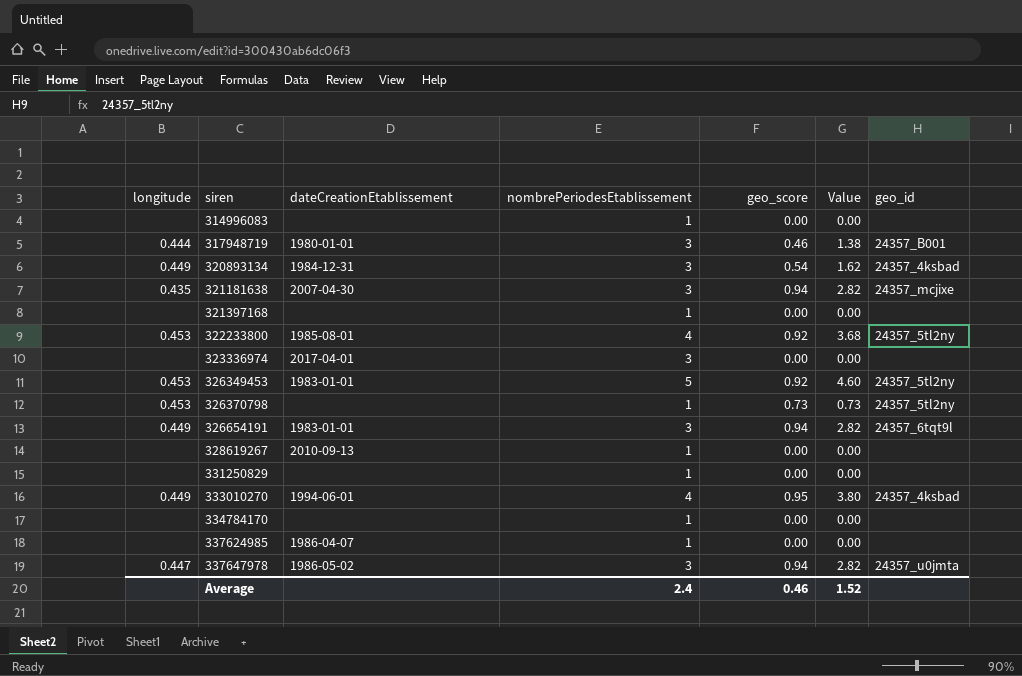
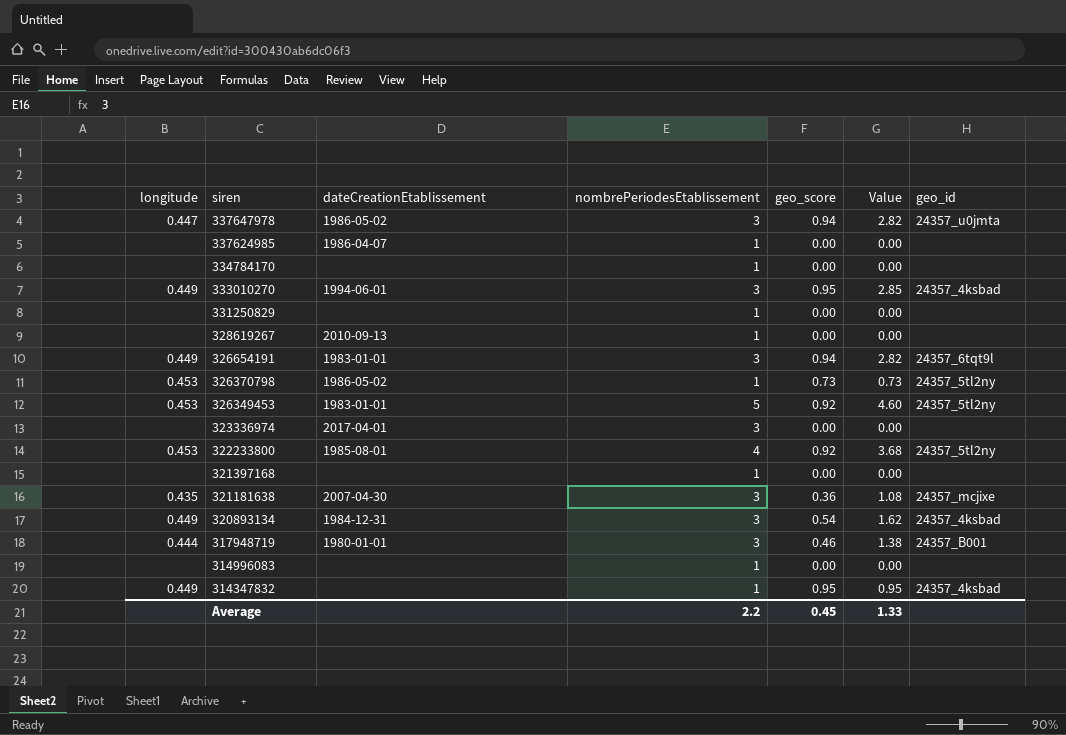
row order: siren ascending -> siren descending
333010270 | nombrePeriodesEtablissement: 4 -> 3
333010270 | Value: 3.80 -> 2.85
326370798 | dateCreationEtablissement: none -> 1986-05-02
321181638 | geo_score: 0.94 -> 0.36
321181638 | Value: 2.82 -> 1.08
row 314347832: none -> 0.449 | none | 1 | 0.95 | 0.95 | 24357_4ksbad
Average | nombrePeriodesEtablissement: 2.4 -> 2.2
Average | geo_score: 0.46 -> 0.45
Average | Value: 1.52 -> 1.33

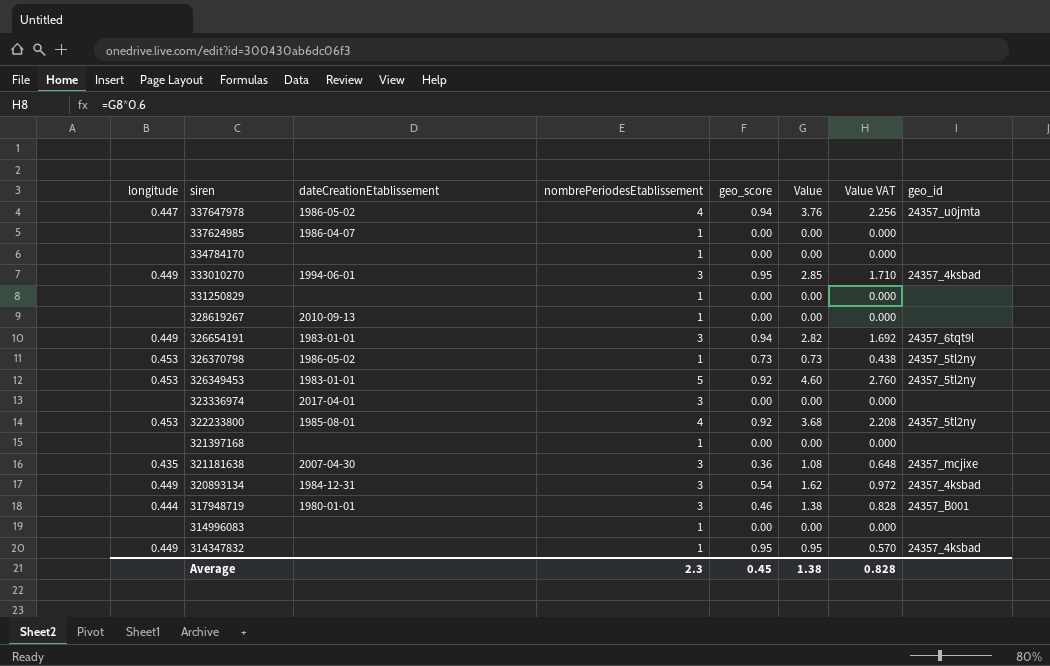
column Value VAT | formula: none -> [Value] * 0.6
337647978 | nombrePeriodesEtablissement: 3 -> 4
337647978 | Value: 2.82 -> 3.76
Average | nombrePeriodesEtablissement: 2.2 -> 2.3
Average | Value: 1.33 -> 1.38

